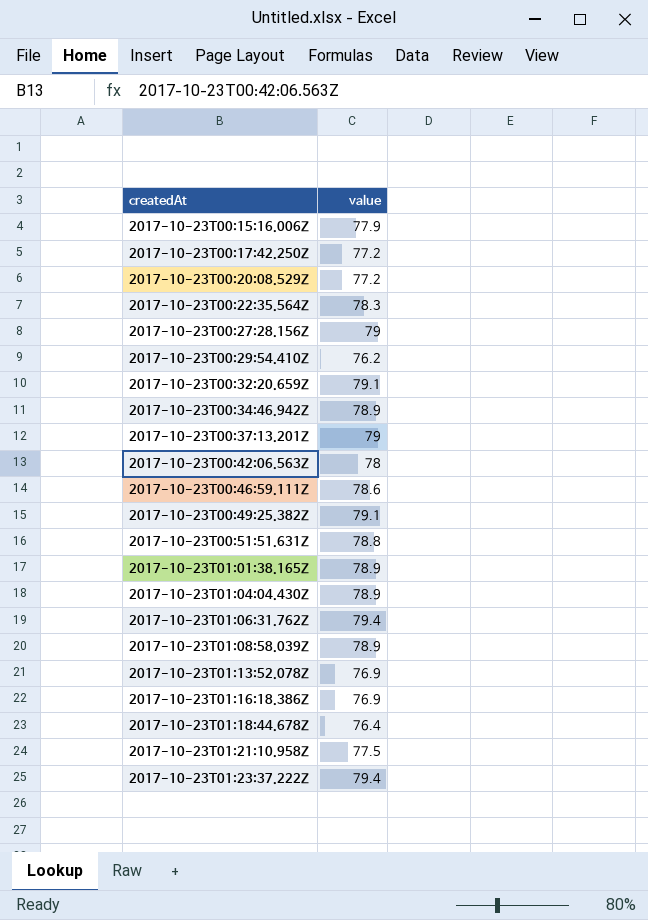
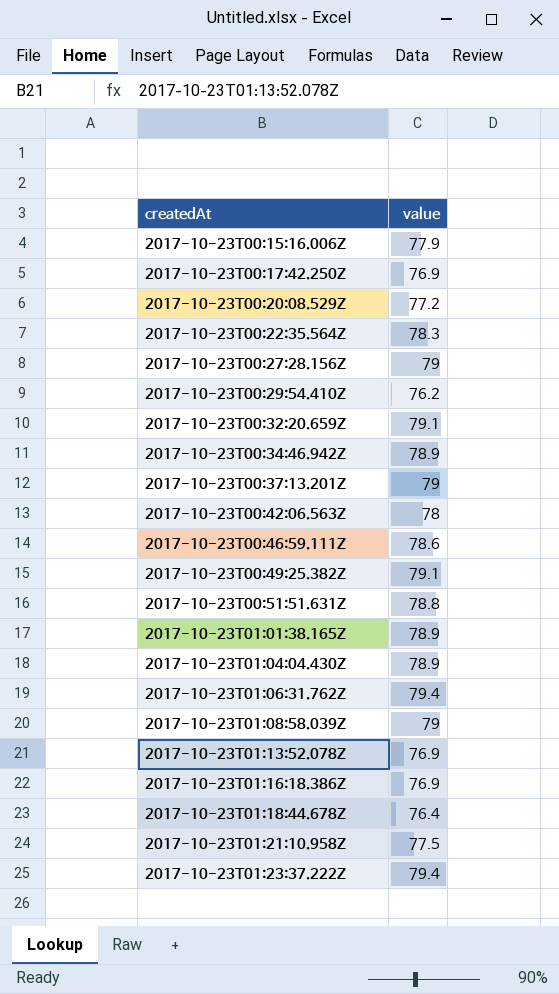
2017-10-23T00:17:42.250Z | value: 77.2 -> 76.9
2017-10-23T01:08:58.039Z | value: 78.9 -> 79

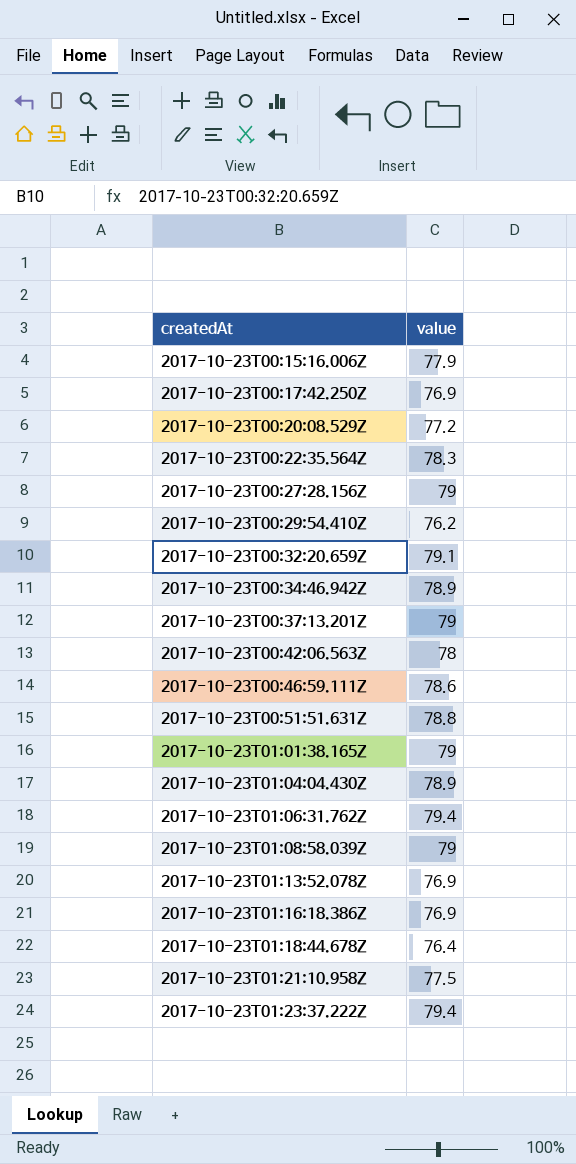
row 2017-10-23T00:49:25.382Z: 79.1 -> none
2017-10-23T01:01:38.165Z | value: 78.9 -> 79

